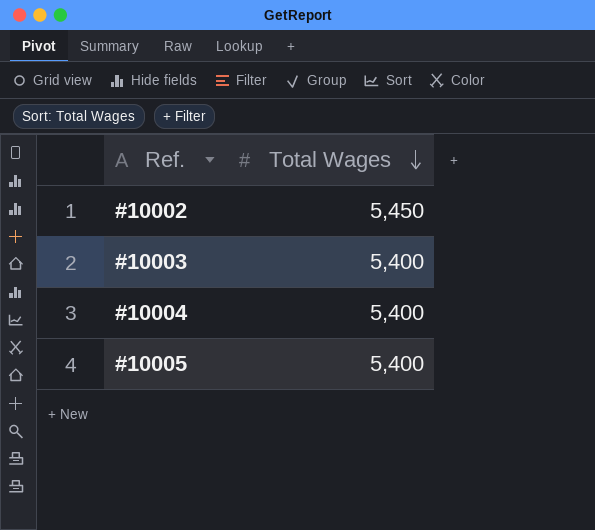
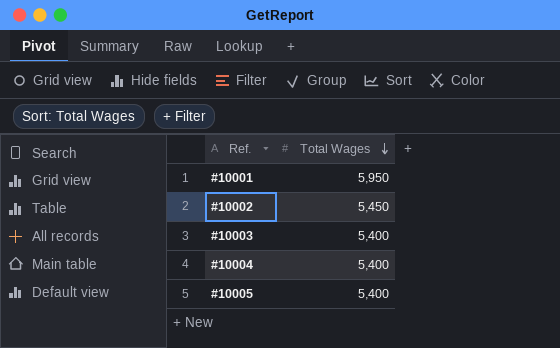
row #10001: none -> 5,950

